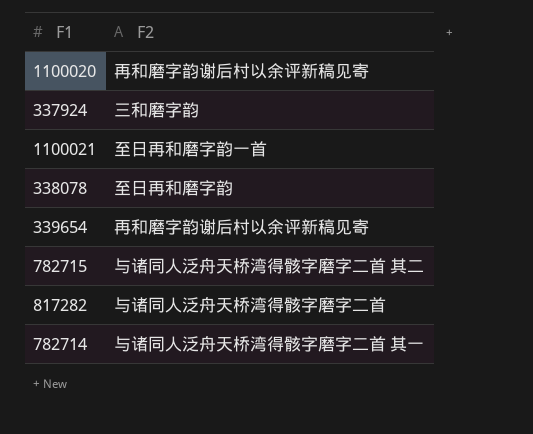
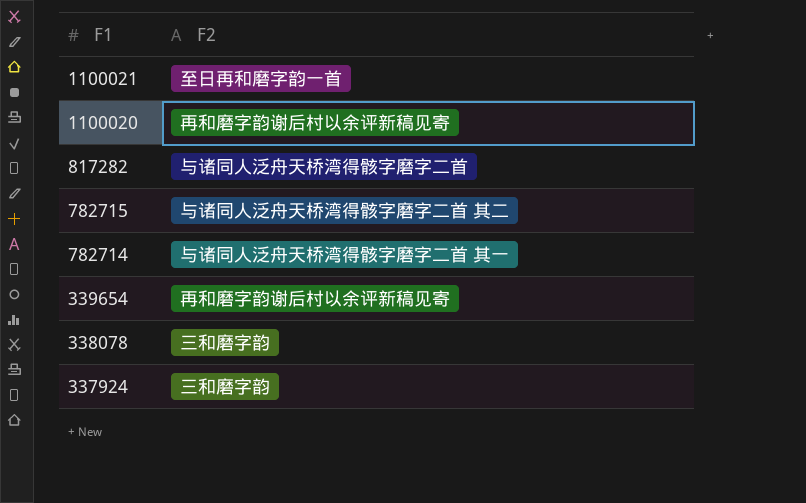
row order: none -> F1 descending
338078 | F2: 至日再和磨字韵 -> 三和磨字韵

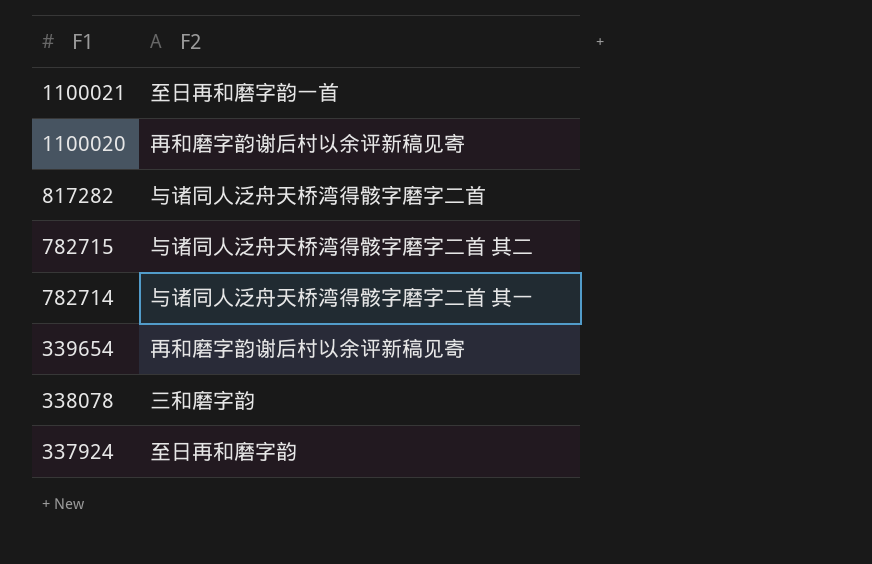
337924 | F2: 三和磨字韵 -> 至日再和磨字韵

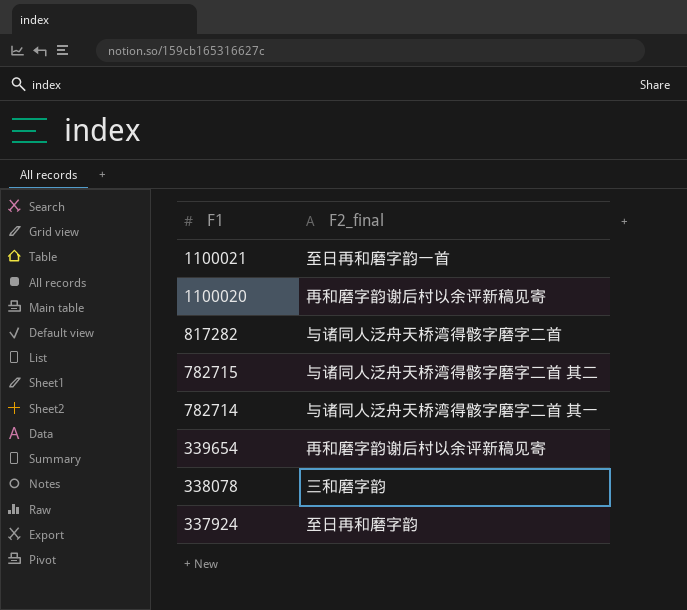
column name: F2 -> F2_final

